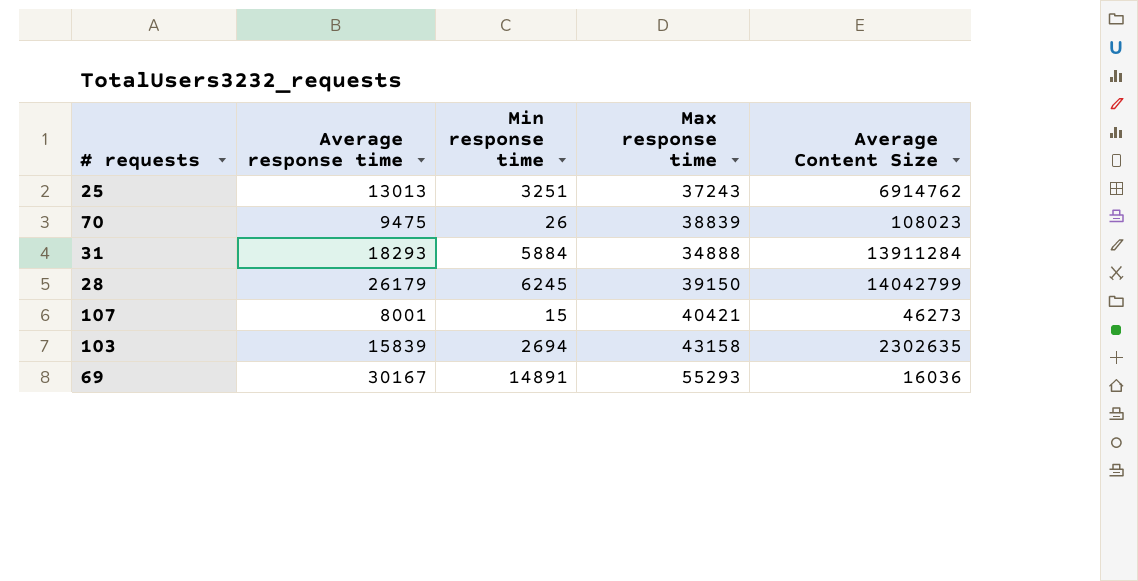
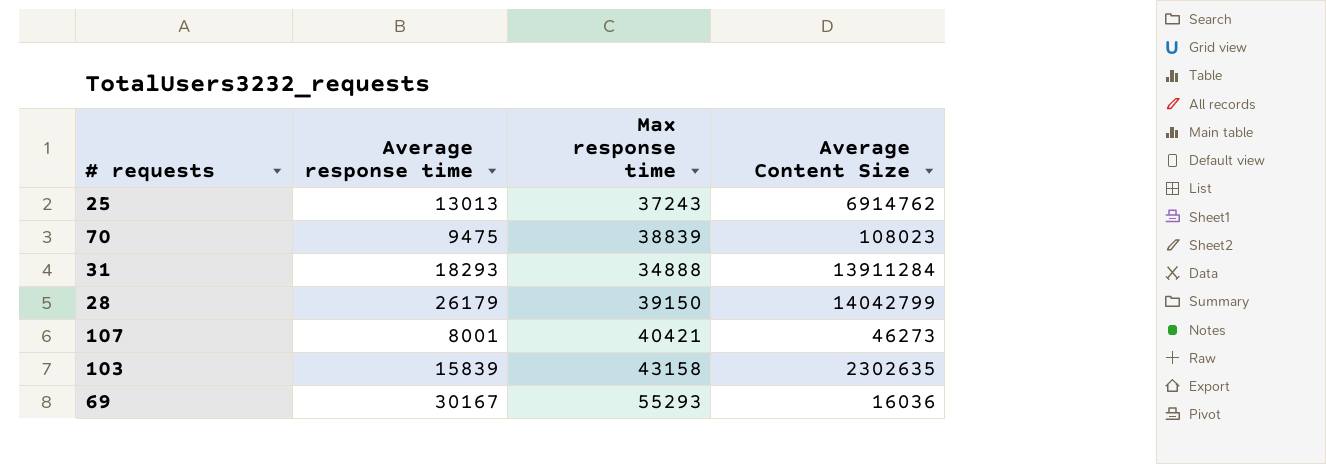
column Min response time | position: 3 -> none

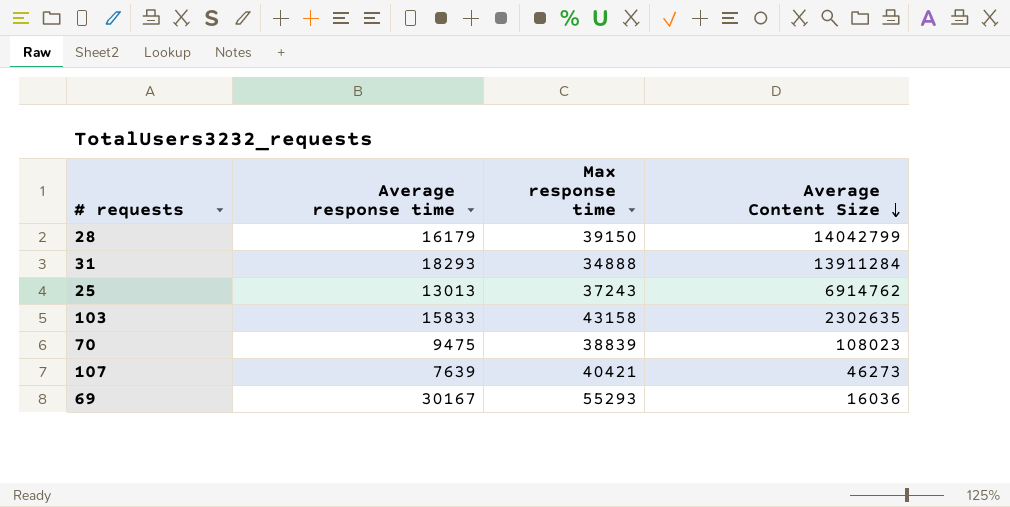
row order: none -> Average Content Size descending
28 | Average response time: 26179 -> 16179
103 | Average response time: 15839 -> 15833
107 | Average response time: 8001 -> 7639

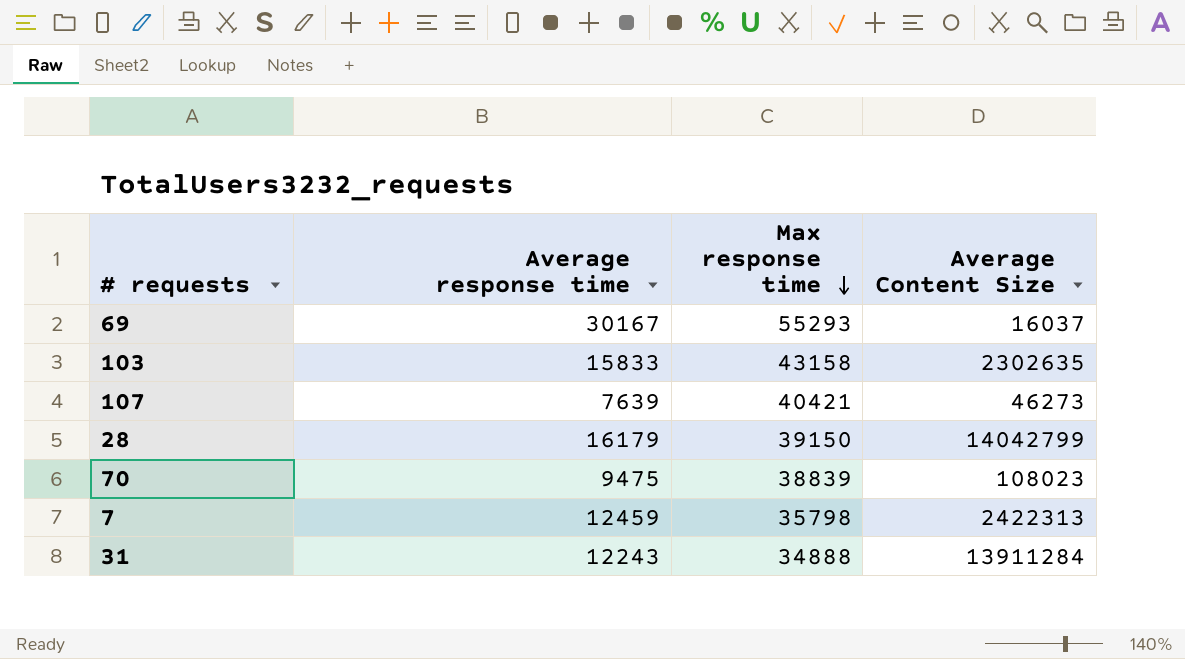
row order: Average Content Size descending -> Max response time descending
row 25: 13013 | 37243 | 6914762 -> none
69 | Average Content Size: 16036 -> 16037
row 7: none -> 12459 | 35798 | 2422313
31 | Average response time: 18293 -> 12243

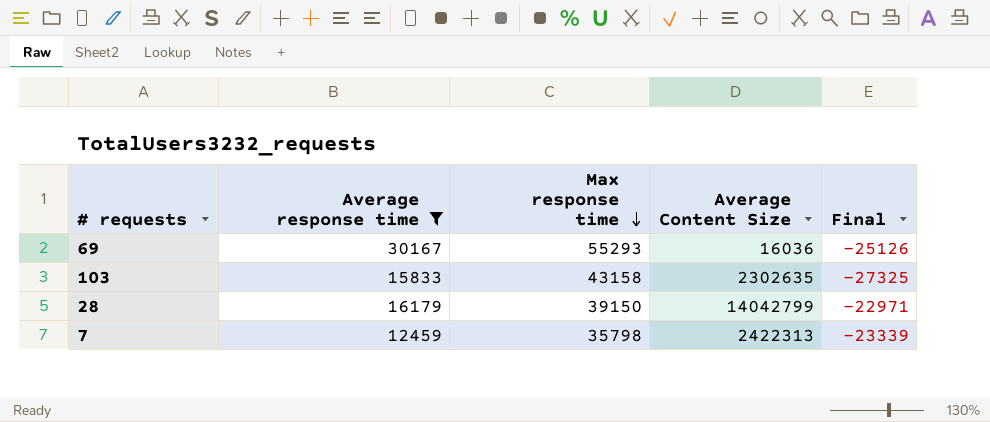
filter: none -> Average response time >= 12459
column Final | formula: none -> [Average response time] - [Max response time]
69 | Average Content Size: 16037 -> 16036

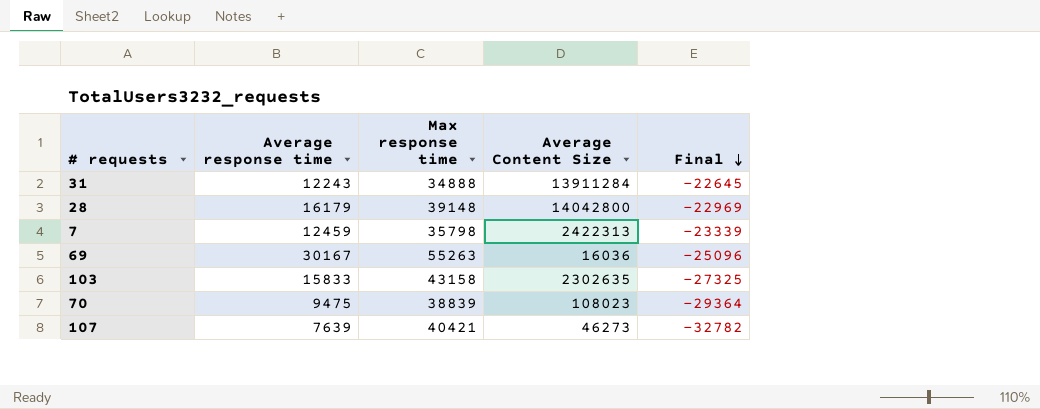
filter: Average response time >= 12459 -> none
row order: Max response time descending -> Final descending
28 | Max response time: 39150 -> 39148
28 | Average Content Size: 14042799 -> 14042800
28 | Final: -22971 -> -22969
69 | Max response time: 55293 -> 55263
69 | Final: -25126 -> -25096

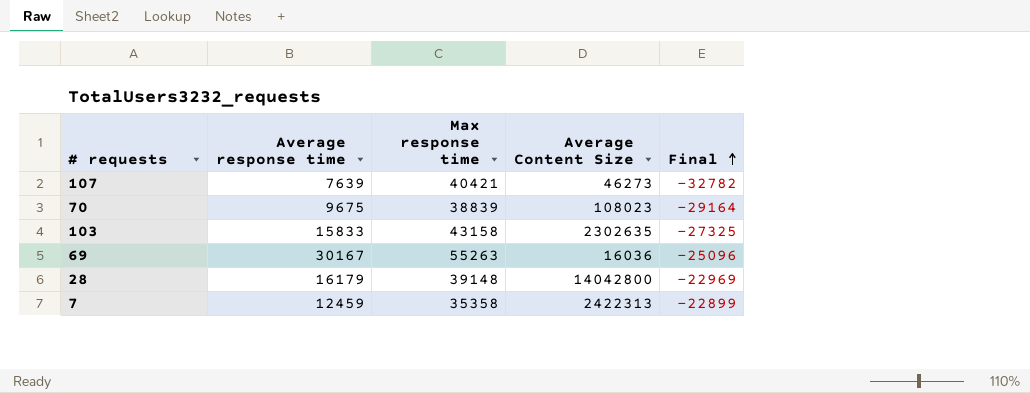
row order: Final descending -> Final ascending
row 31: 12243 | 34888 | 13911284 | -22645 -> none
70 | Average response time: 9475 -> 9675
70 | Final: -29364 -> -29164
7 | Max response time: 35798 -> 35358
7 | Final: -23339 -> -22899

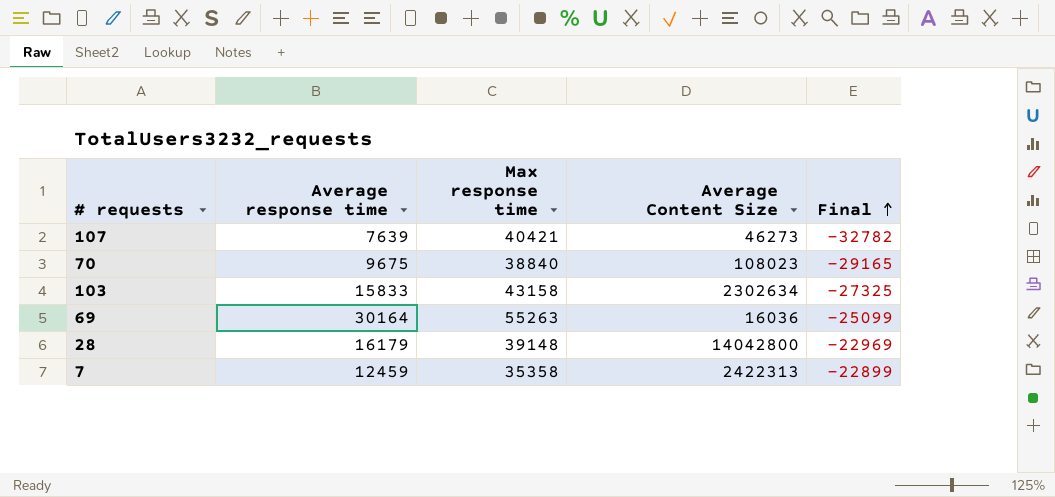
70 | Max response time: 38839 -> 38840
70 | Final: -29164 -> -29165
103 | Average Content Size: 2302635 -> 2302634
69 | Average response time: 30167 -> 30164
69 | Final: -25096 -> -25099

